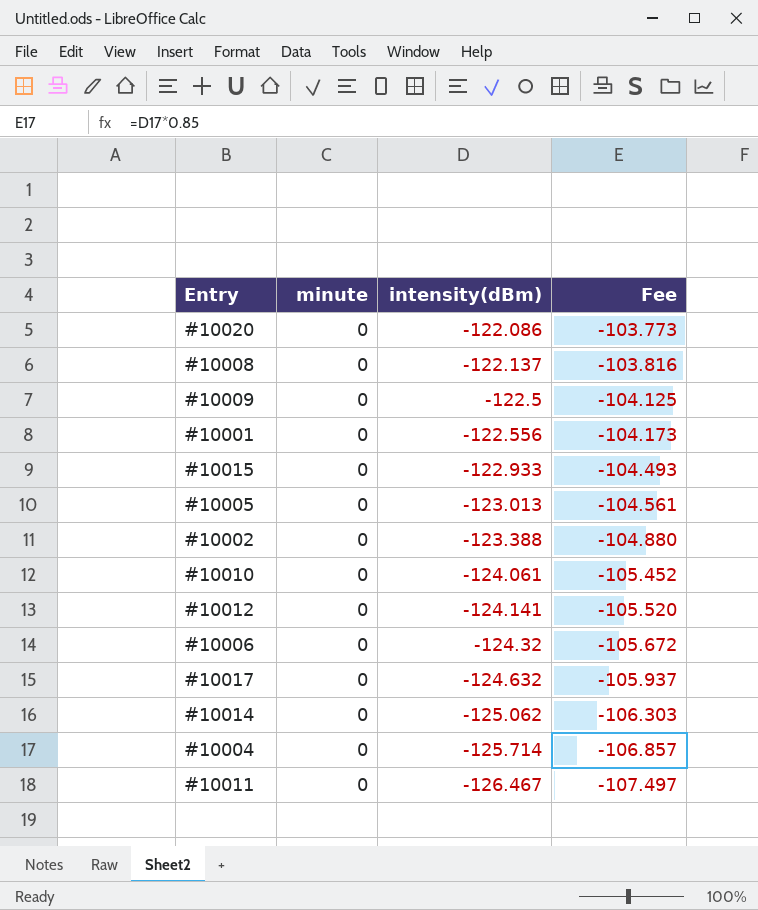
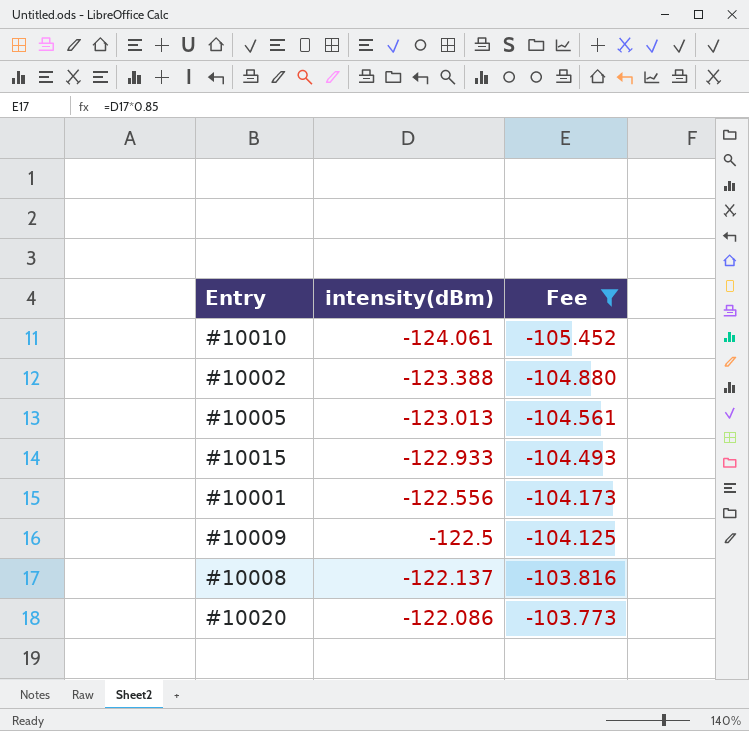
filter: none -> Fee >= -105.452
row order: intensity(dBm) descending -> intensity(dBm) ascending
column minute | position: 2 -> none

